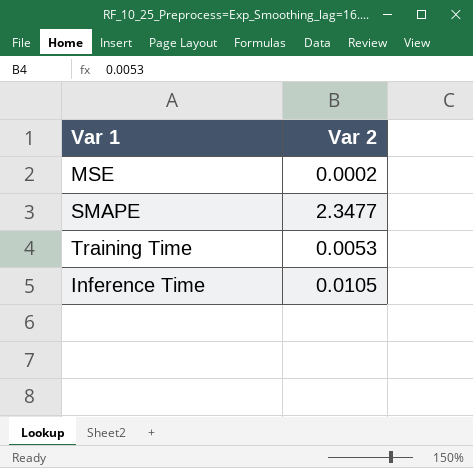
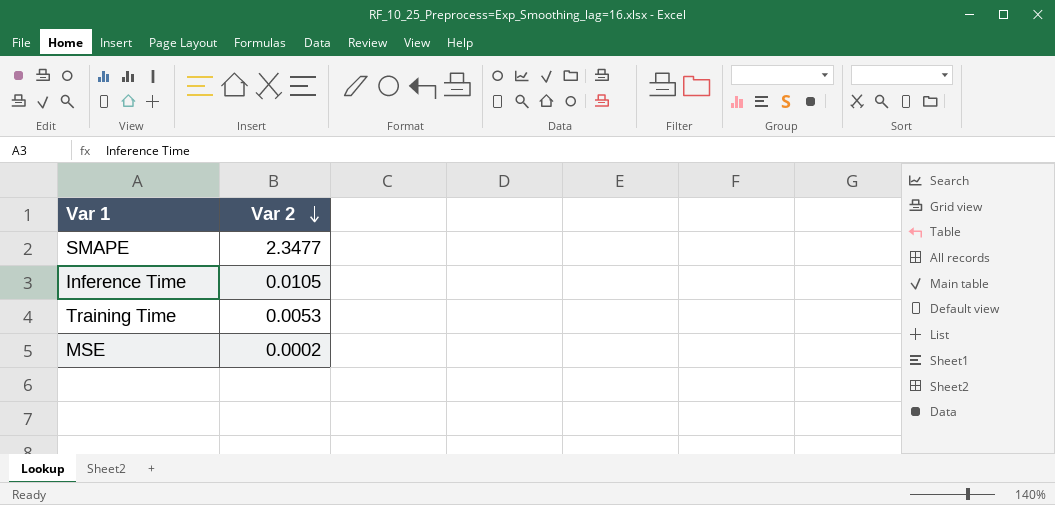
row order: none -> Var 2 descending

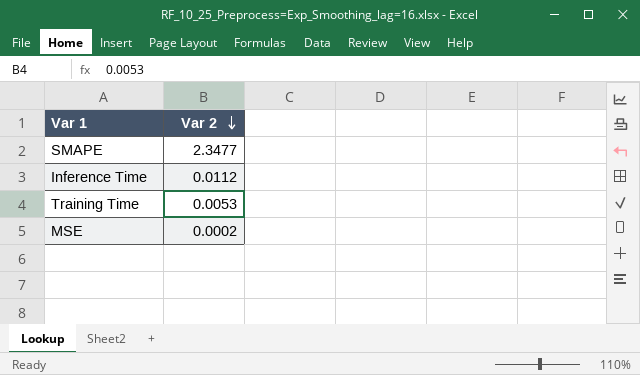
Inference Time | Var 2: 0.0105 -> 0.0112

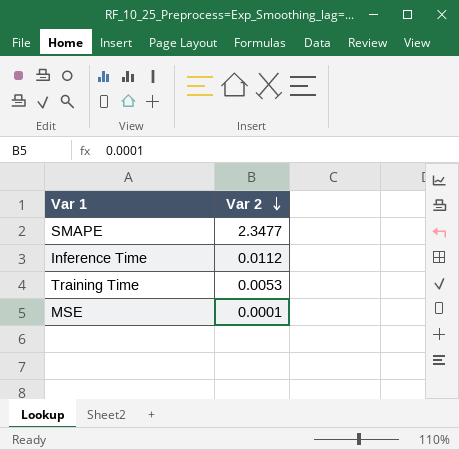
MSE | Var 2: 0.0002 -> 0.0001

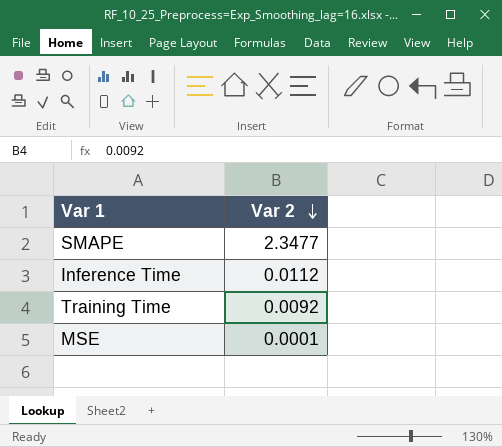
Training Time | Var 2: 0.0053 -> 0.0092

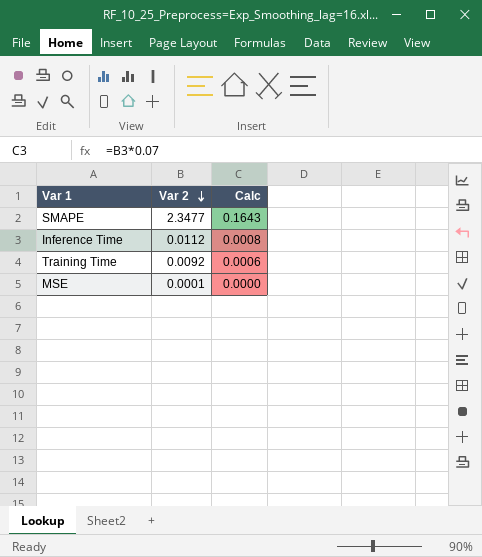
column Calc | formula: none -> [Var 2] * 0.07

